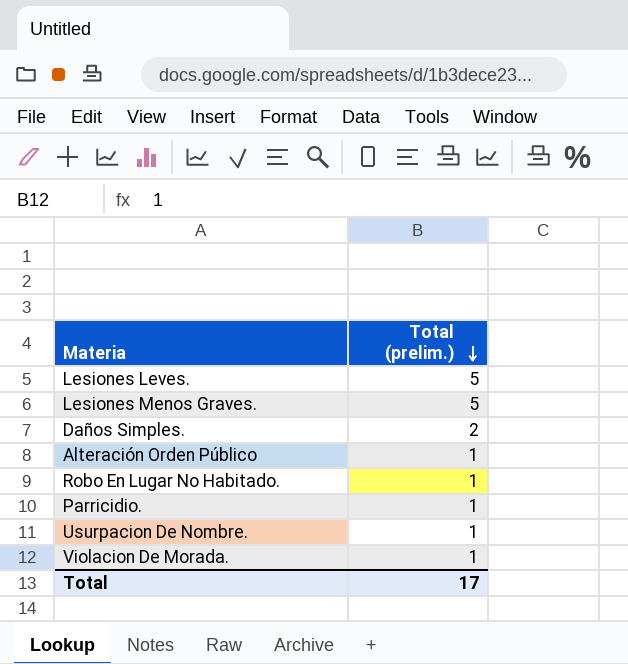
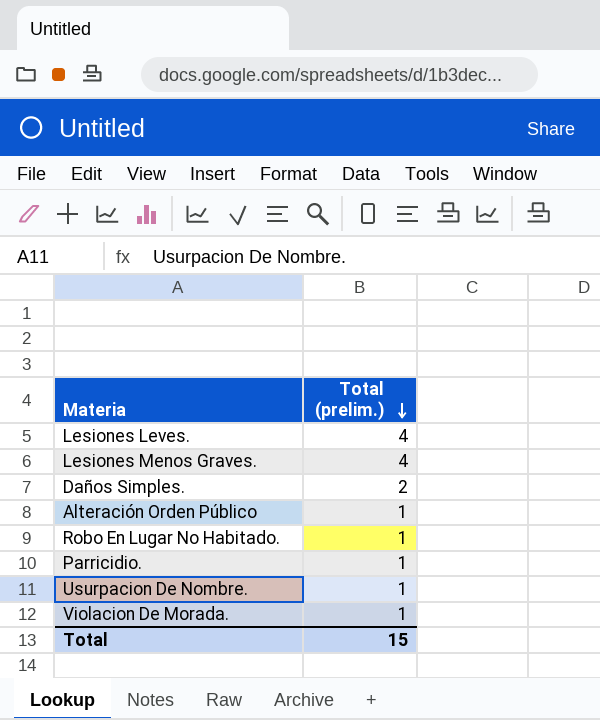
Lesiones Leves. | Total (prelim.): 5 -> 4
Lesiones Menos Graves. | Total (prelim.): 5 -> 4
Total | Total (prelim.): 17 -> 15

